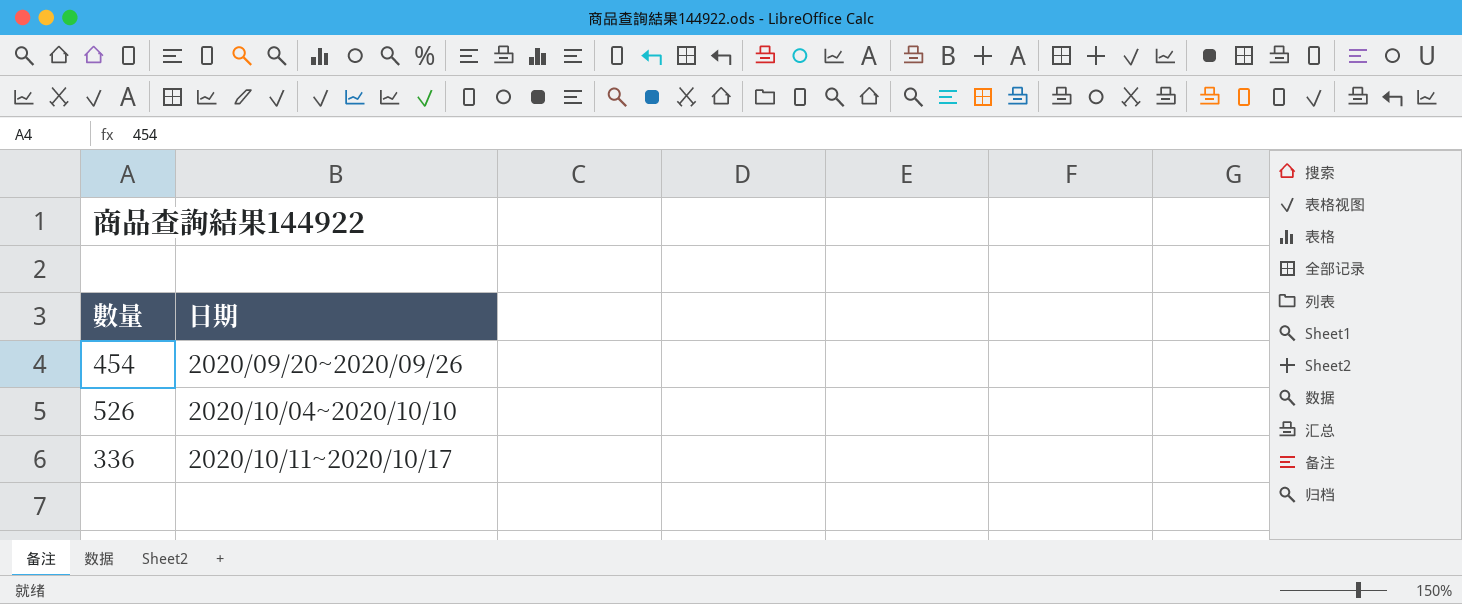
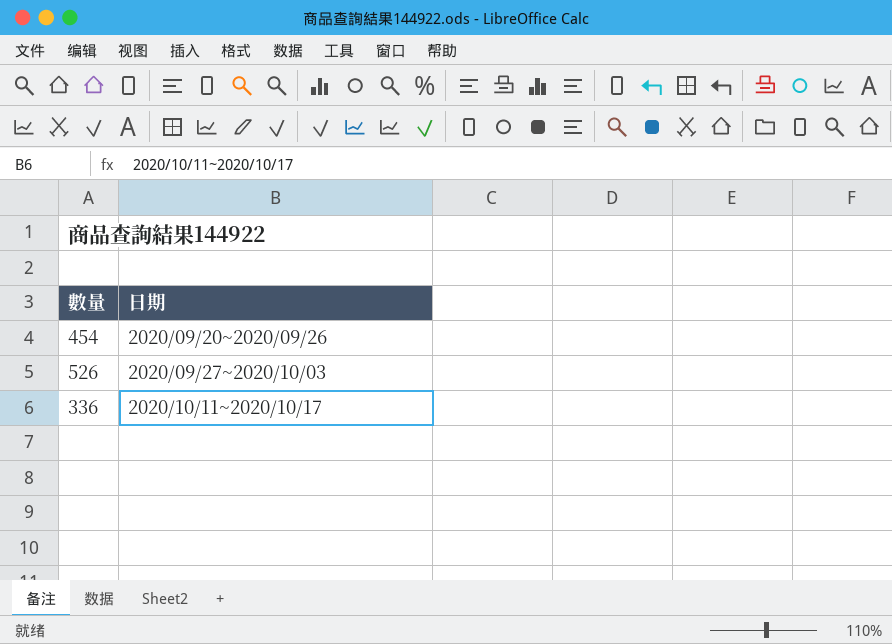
526 | 日期: 2020/10/04~2020/10/10 -> 2020/09/27~2020/10/03

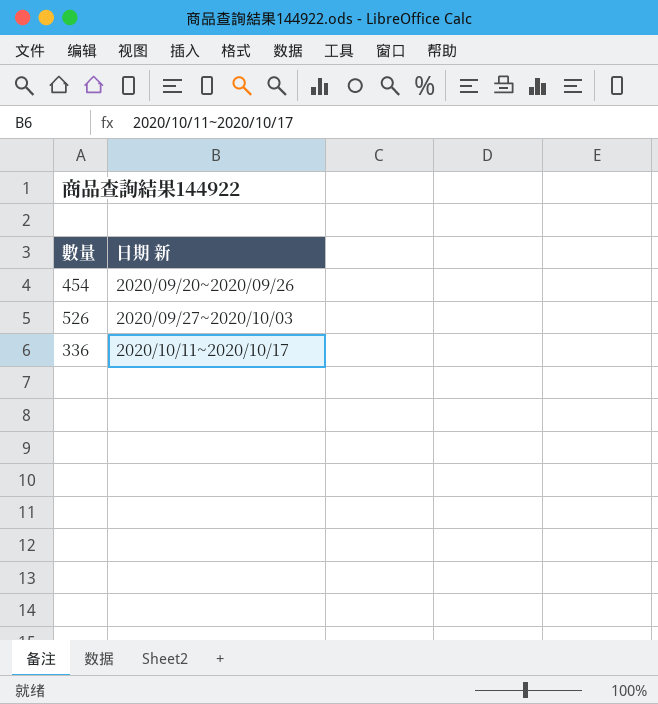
column name: 日期 -> 日期 新

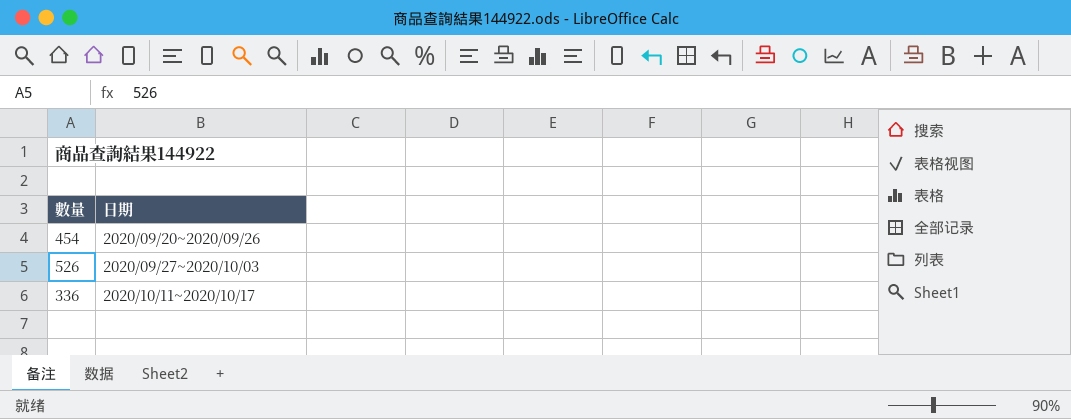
column name: 日期 新 -> 日期

